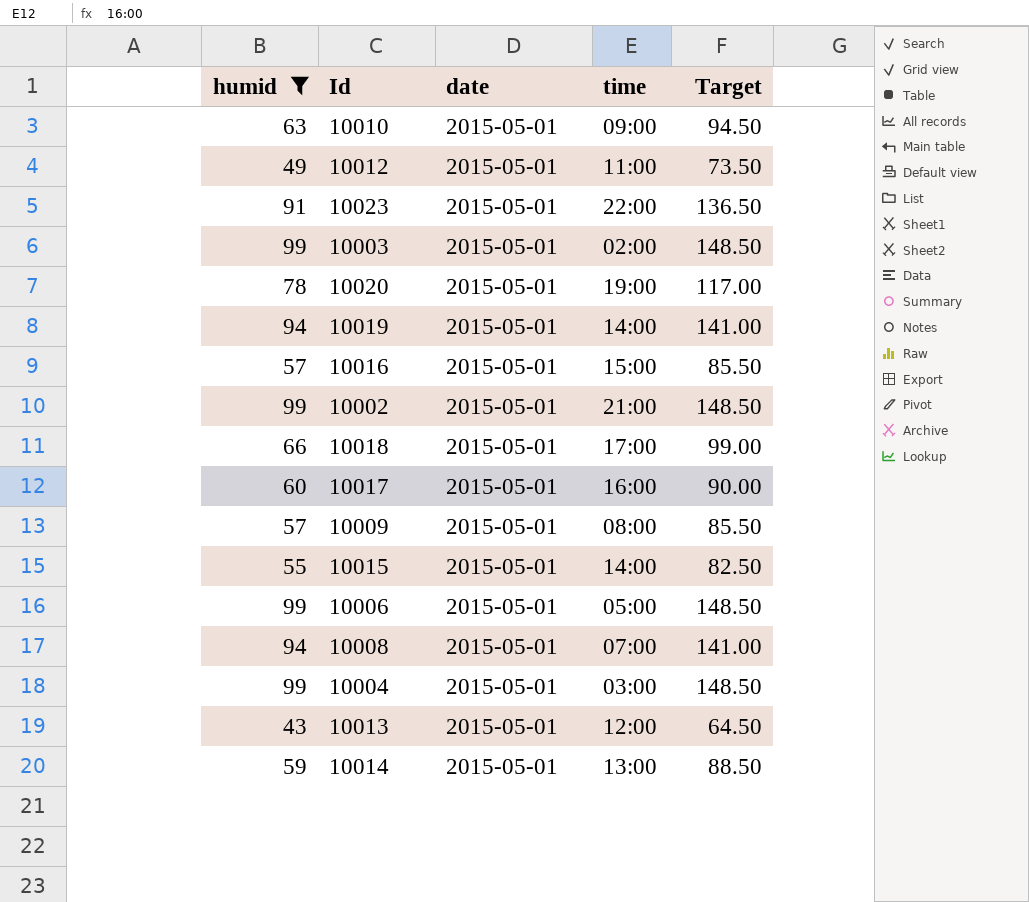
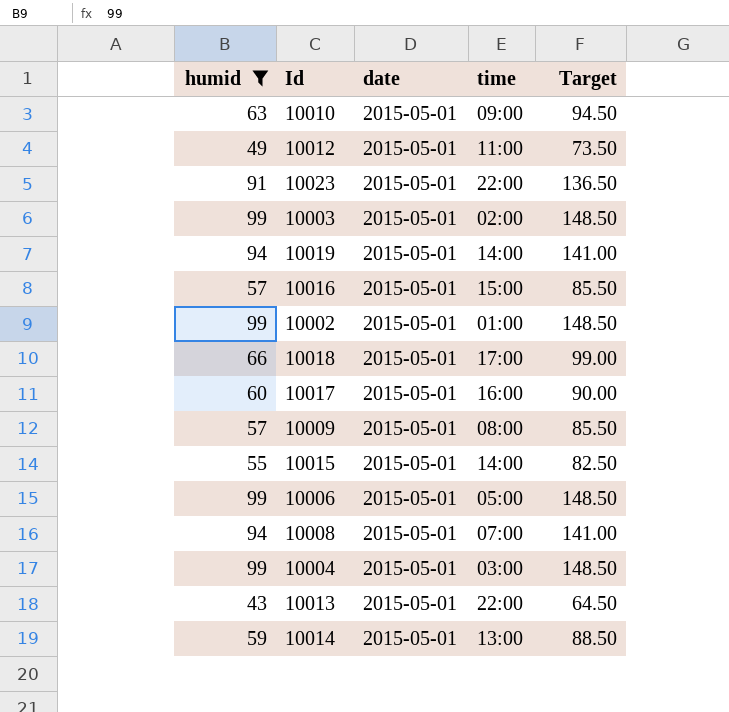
row 10020: 78 | 2015-05-01 | 19:00 | 117.00 -> none
10002 | time: 21:00 -> 01:00
10013 | time: 12:00 -> 22:00

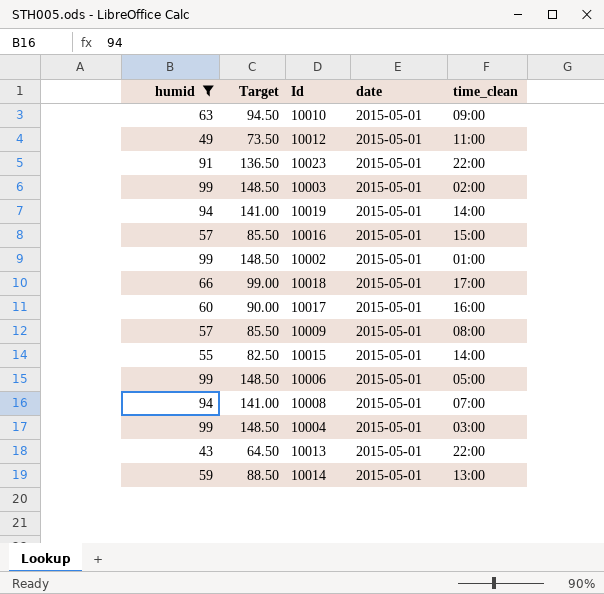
column Target | position: 5 -> 2
column name: time -> time_clean

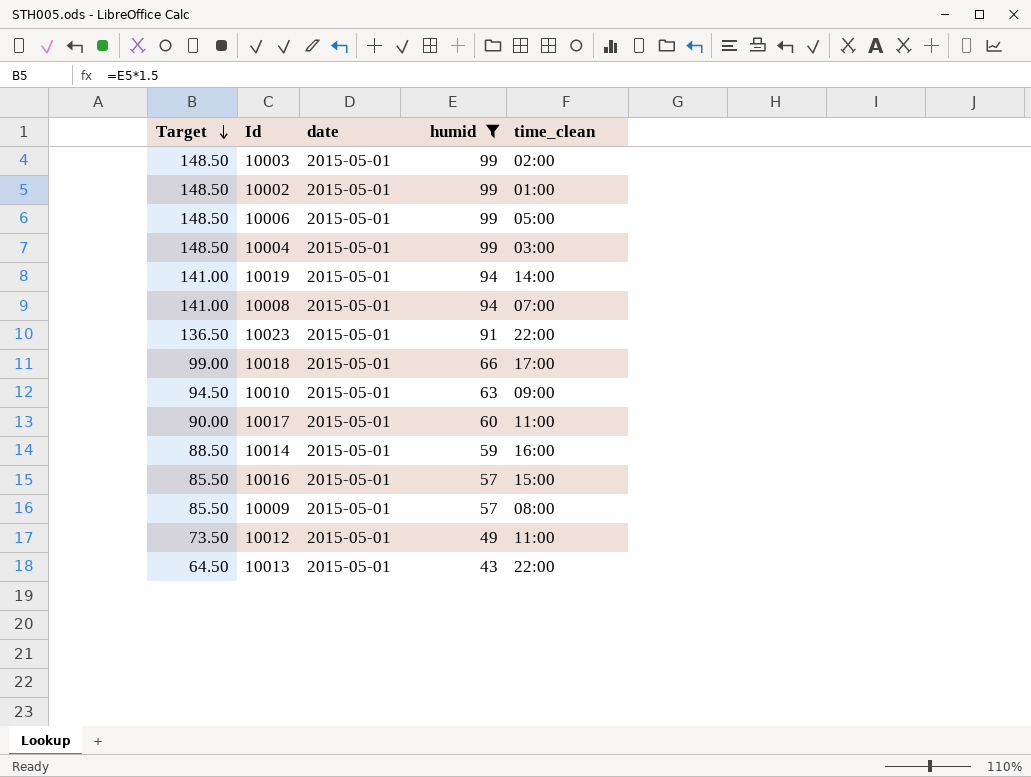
row order: none -> Target descending
column humid | position: 1 -> 4
row 10015: 55 | 82.50 | 2015-05-01 | 14:00 -> none
10017 | time_clean: 16:00 -> 11:00
10014 | time_clean: 13:00 -> 16:00

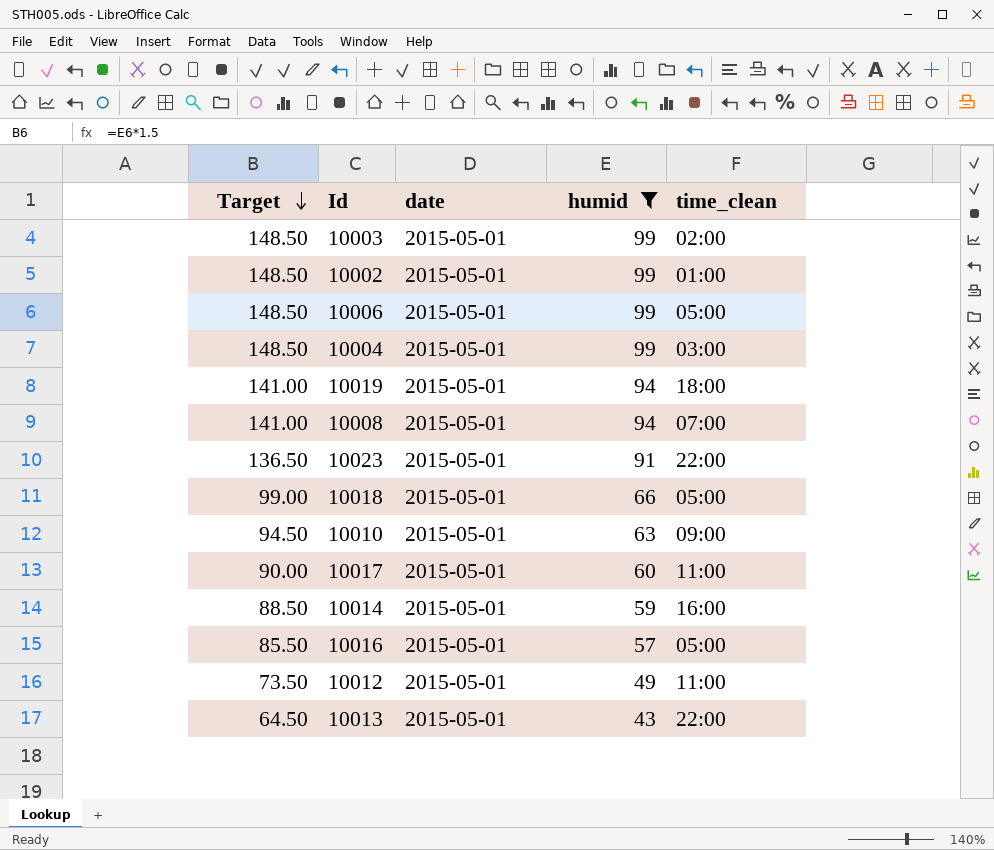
row 10009: 85.50 | 2015-05-01 | 57 | 08:00 -> none
10019 | time_clean: 14:00 -> 18:00
10018 | time_clean: 17:00 -> 05:00
10016 | time_clean: 15:00 -> 05:00

